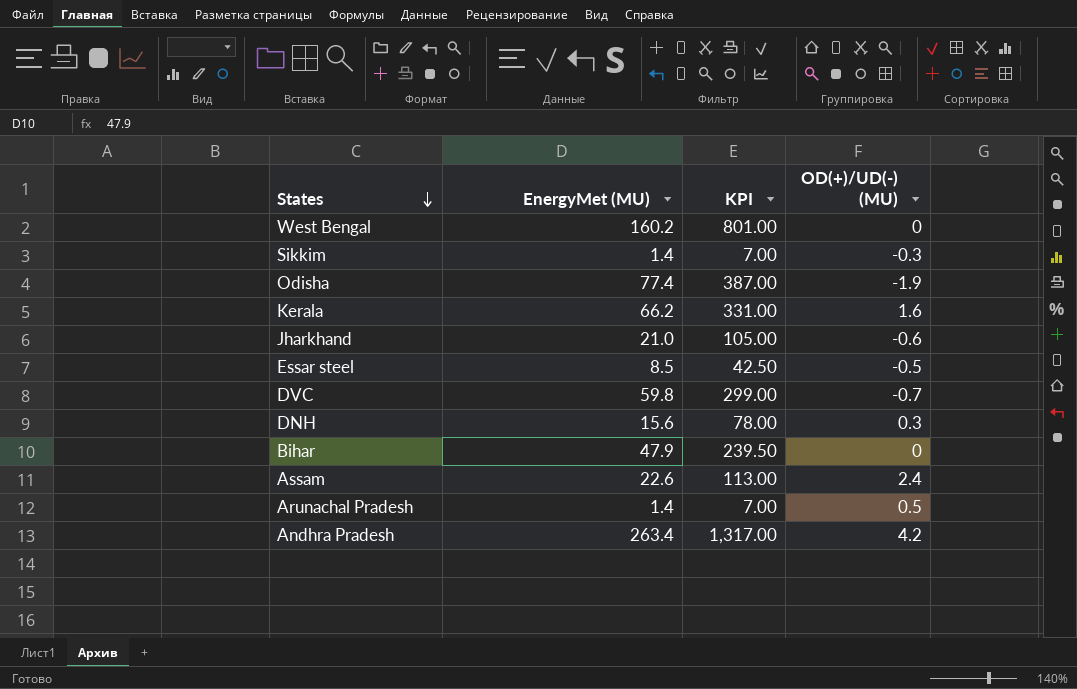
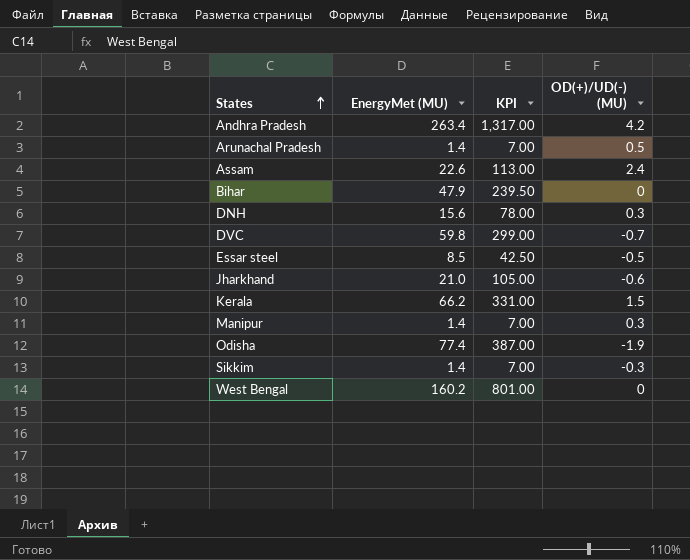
row order: States descending -> States ascending
Kerala | OD(+)/UD(-) (MU): 1.6 -> 1.5
row Manipur: none -> 1.4 | 7.00 | 0.3

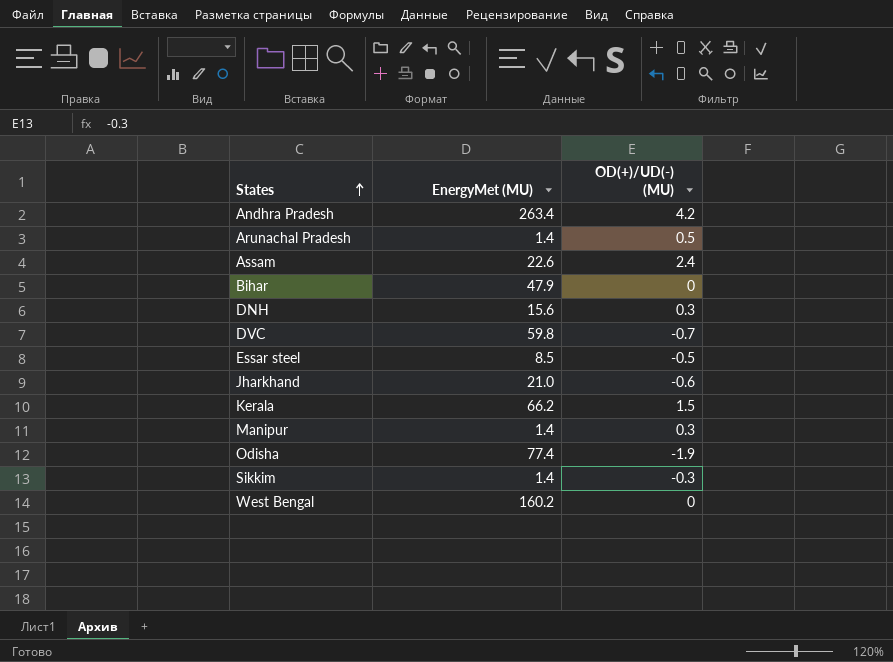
column KPI | formula: [EnergyMet (MU)] * 5 -> none

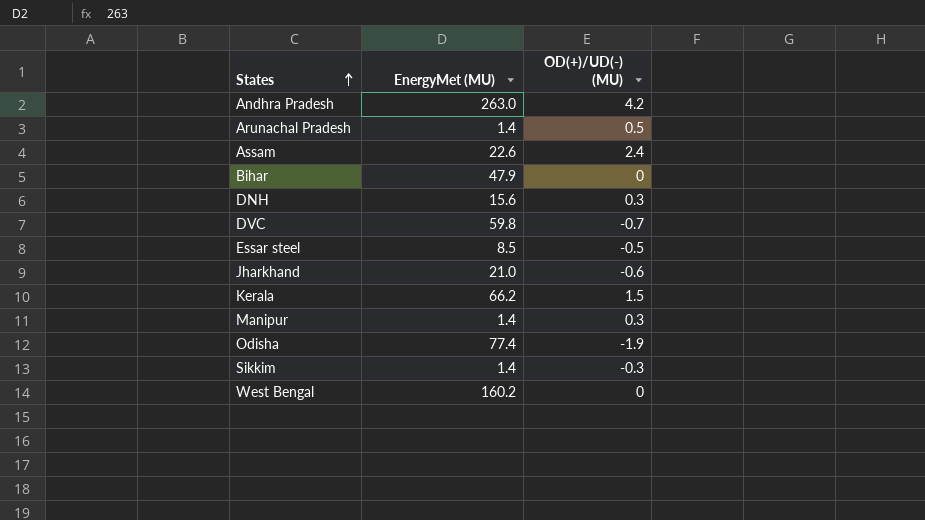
Andhra Pradesh | EnergyMet (MU): 263.4 -> 263.0

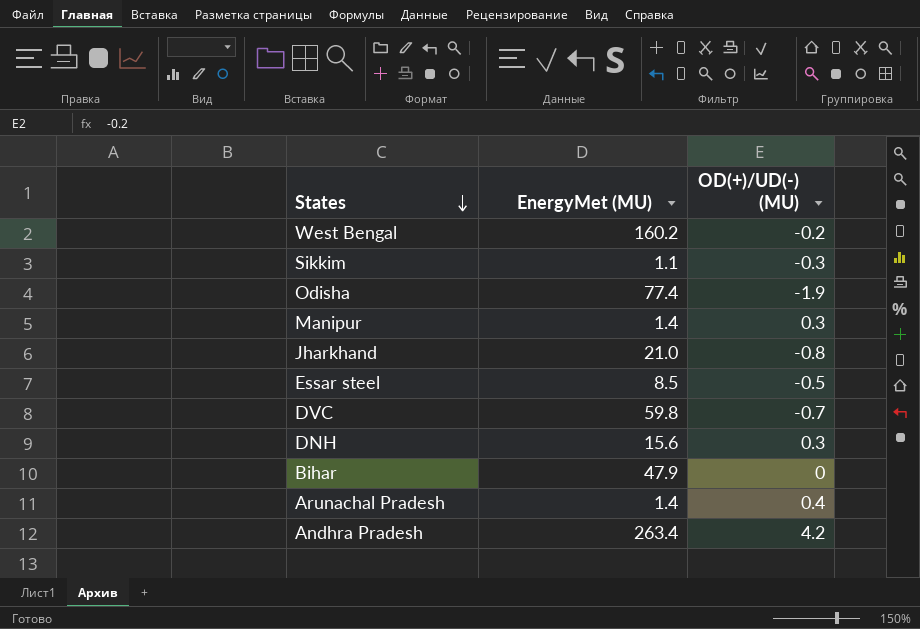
row order: States ascending -> States descending
row Assam: 22.6 | 2.4 -> none
row Kerala: 66.2 | 1.5 -> none
West Bengal | OD(+)/UD(-) (MU): 0 -> -0.2
Sikkim | EnergyMet (MU): 1.4 -> 1.1
Jharkhand | OD(+)/UD(-) (MU): -0.6 -> -0.8
Arunachal Pradesh | OD(+)/UD(-) (MU): 0.5 -> 0.4
Andhra Pradesh | EnergyMet (MU): 263.0 -> 263.4

